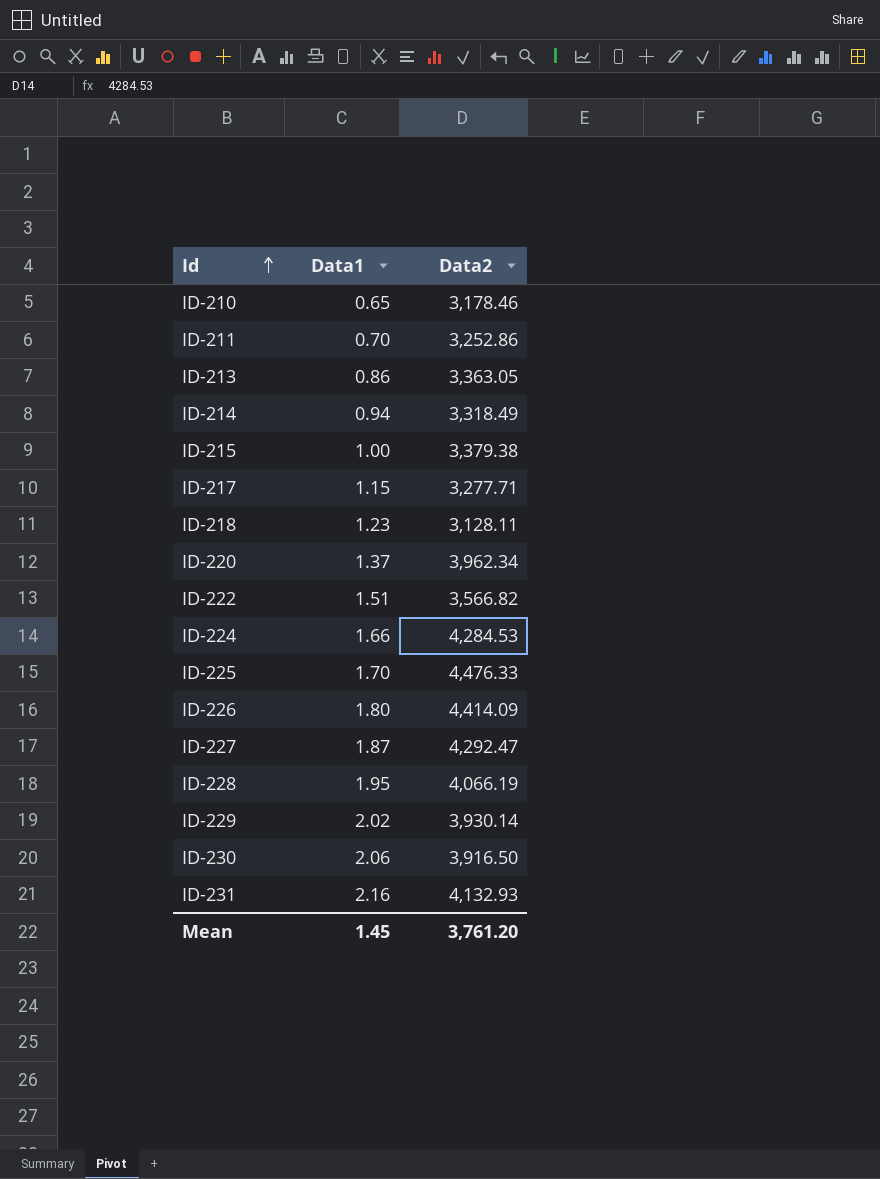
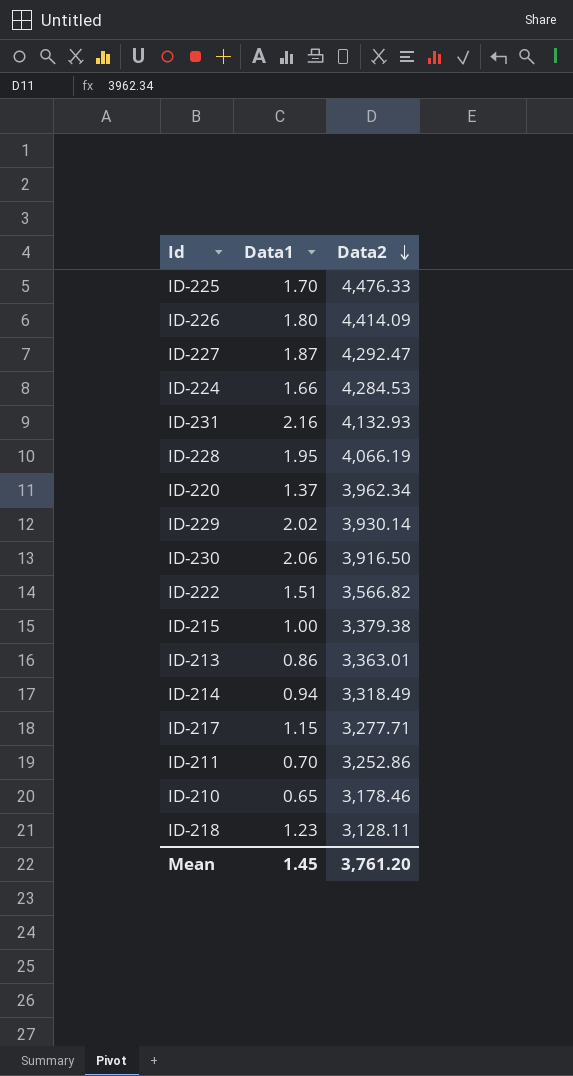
row order: Id ascending -> Data2 descending
ID-213 | Data2: 3,363.05 -> 3,363.01

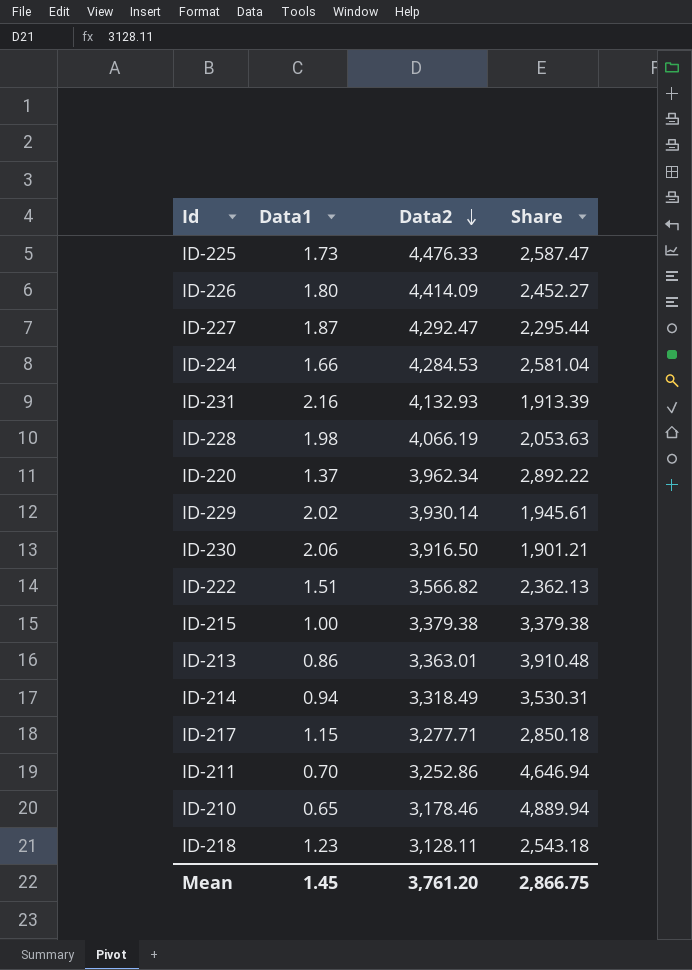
column Share | formula: none -> [Data2] / [Data1]
ID-225 | Data1: 1.70 -> 1.73
ID-228 | Data1: 1.95 -> 1.98

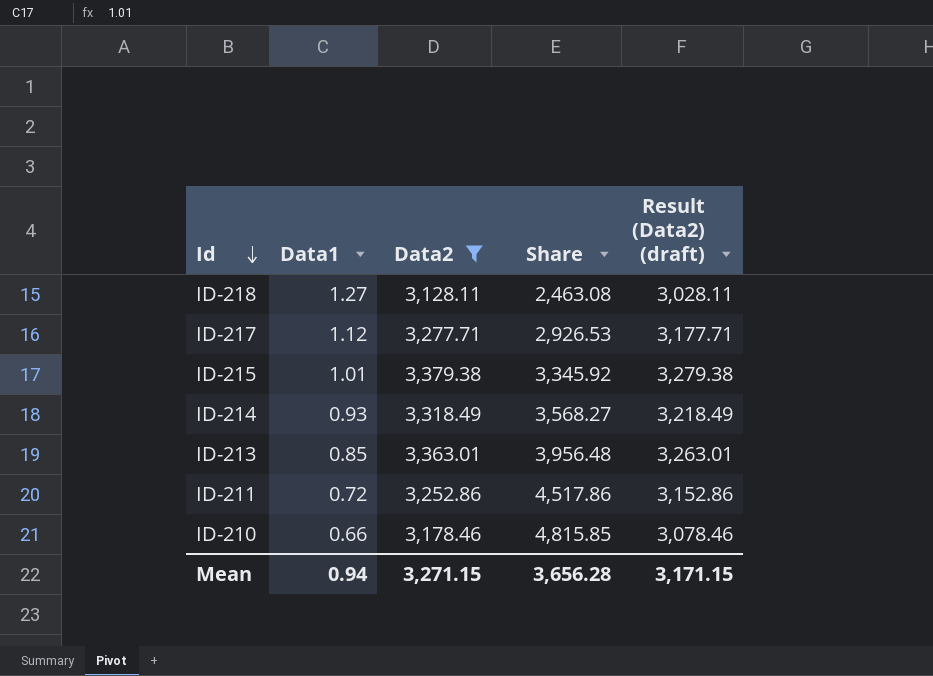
filter: none -> Data2 <= 3,379.38
row order: Data2 descending -> Id descending
column Result (Data2) (draft) | formula: none -> [Data2] - 100
ID-218 | Data1: 1.23 -> 1.27
ID-218 | Share: 2,543.18 -> 2,463.08
ID-217 | Data1: 1.15 -> 1.12
ID-217 | Share: 2,850.18 -> 2,926.53
ID-215 | Data1: 1.00 -> 1.01
ID-215 | Share: 3,379.38 -> 3,345.92
ID-214 | Data1: 0.94 -> 0.93
ID-214 | Share: 3,530.31 -> 3,568.27
ID-213 | Data1: 0.86 -> 0.85
ID-213 | Share: 3,910.48 -> 3,956.48
ID-211 | Data1: 0.70 -> 0.72
ID-211 | Share: 4,646.94 -> 4,517.86
ID-210 | Data1: 0.65 -> 0.66
ID-210 | Share: 4,889.94 -> 4,815.85
Mean | Data1: 1.45 -> 0.94
Mean | Data2: 3,761.20 -> 3,271.15
Mean | Share: 2,866.75 -> 3,656.28

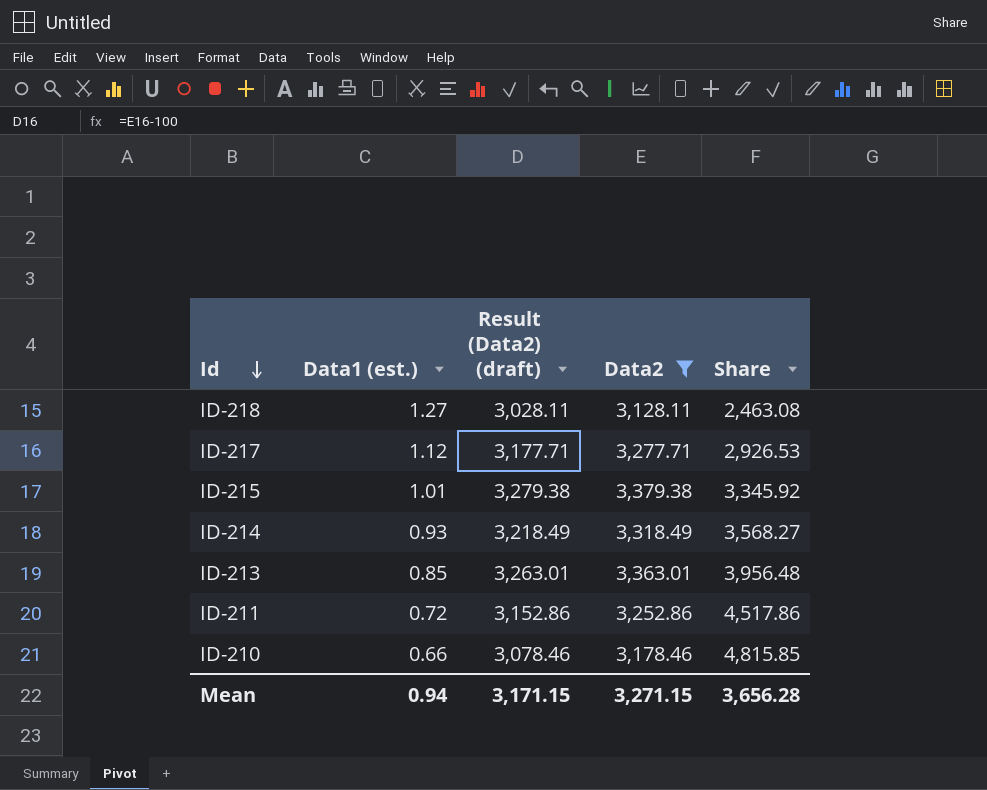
column name: Data1 -> Data1 (est.)
column Result (Data2) (draft) | position: 5 -> 3

